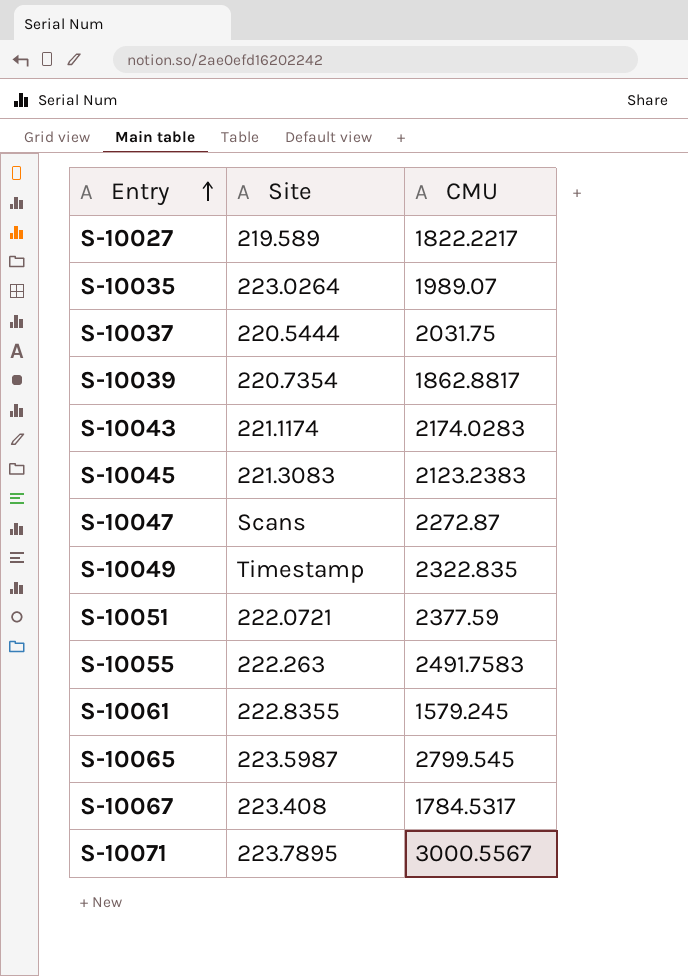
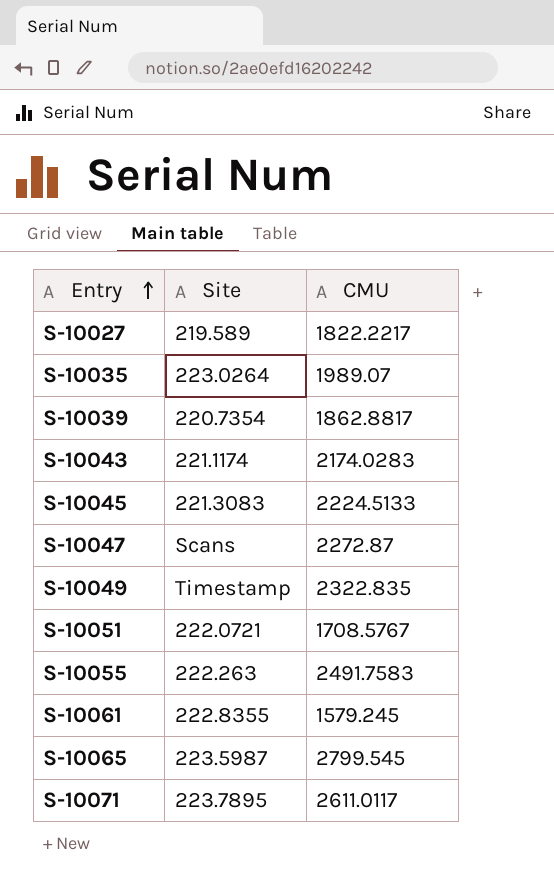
row S-10037: 220.5444 | 2031.75 -> none
row S-10067: 223.408 | 1784.5317 -> none
S-10045 | CMU: 2123.2383 -> 2224.5133
S-10051 | CMU: 2377.59 -> 1708.5767
S-10071 | CMU: 3000.5567 -> 2611.0117

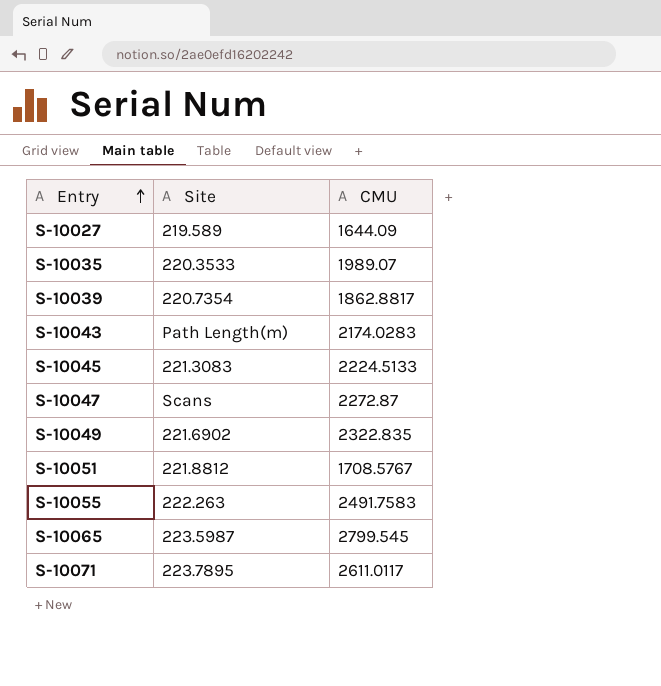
row S-10061: 222.8355 | 1579.245 -> none
S-10027 | CMU: 1822.2217 -> 1644.09
S-10035 | Site: 223.0264 -> 220.3533
S-10043 | Site: 221.1174 -> Path Length(m)
S-10049 | Site: Timestamp -> 221.6902
S-10051 | Site: 222.0721 -> 221.8812

